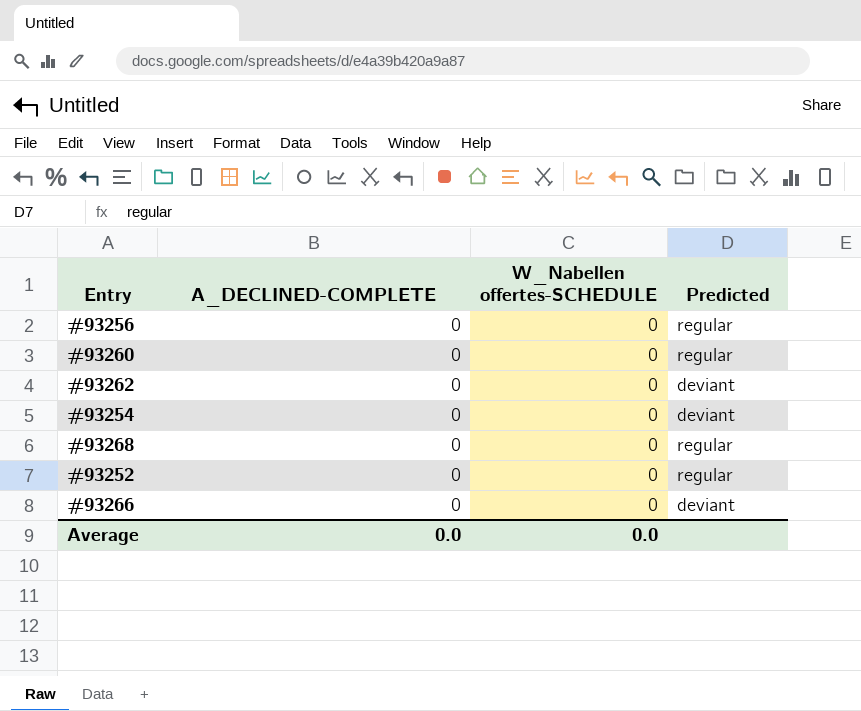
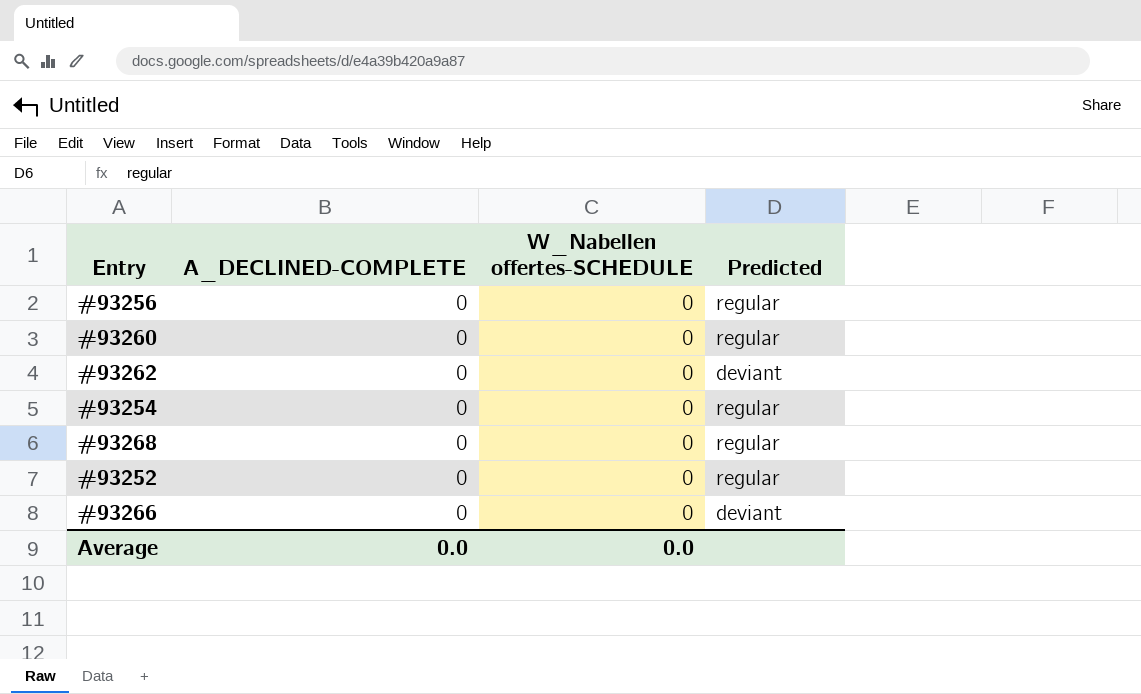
#93254 | Predicted: deviant -> regular

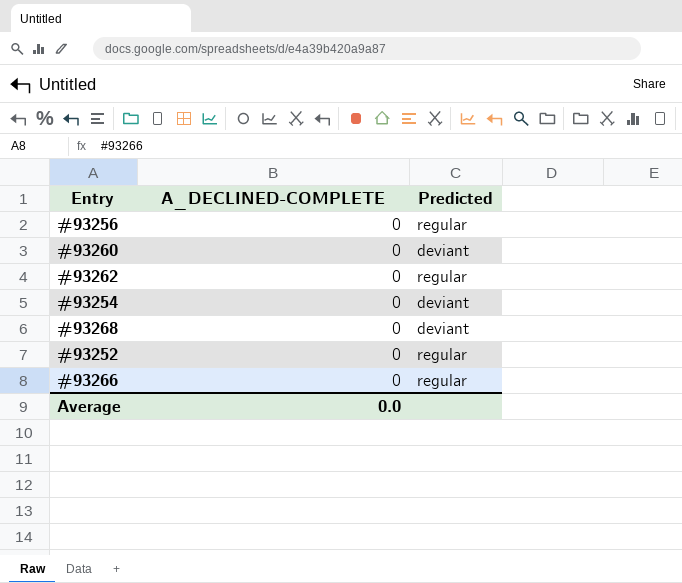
column W_Nabellen offertes-SCHEDULE | position: 3 -> none
#93260 | Predicted: regular -> deviant
#93262 | Predicted: deviant -> regular
#93254 | Predicted: regular -> deviant
#93268 | Predicted: regular -> deviant
#93266 | Predicted: deviant -> regular

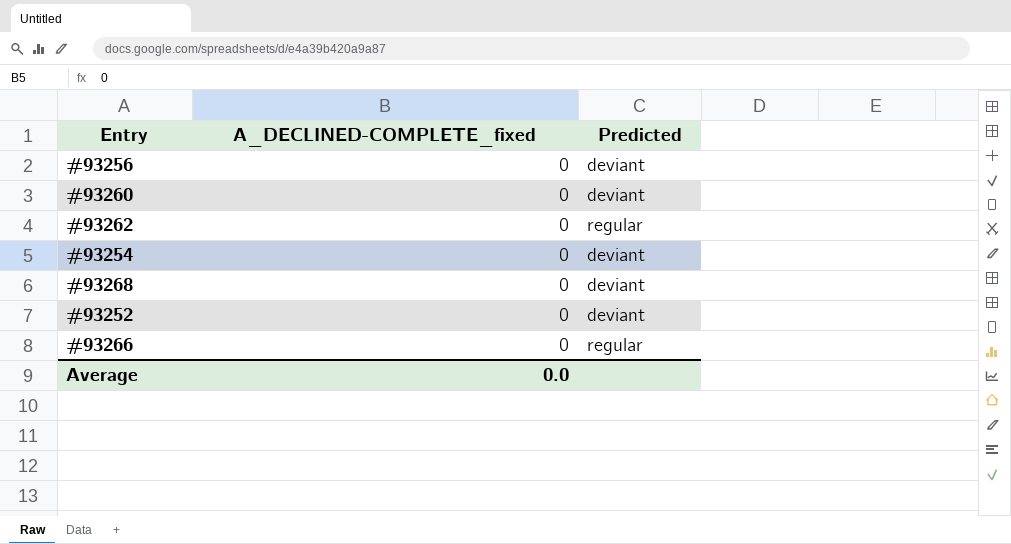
column name: A_DECLINED-COMPLETE -> A_DECLINED-COMPLETE_fixed
#93256 | Predicted: regular -> deviant
#93252 | Predicted: regular -> deviant

